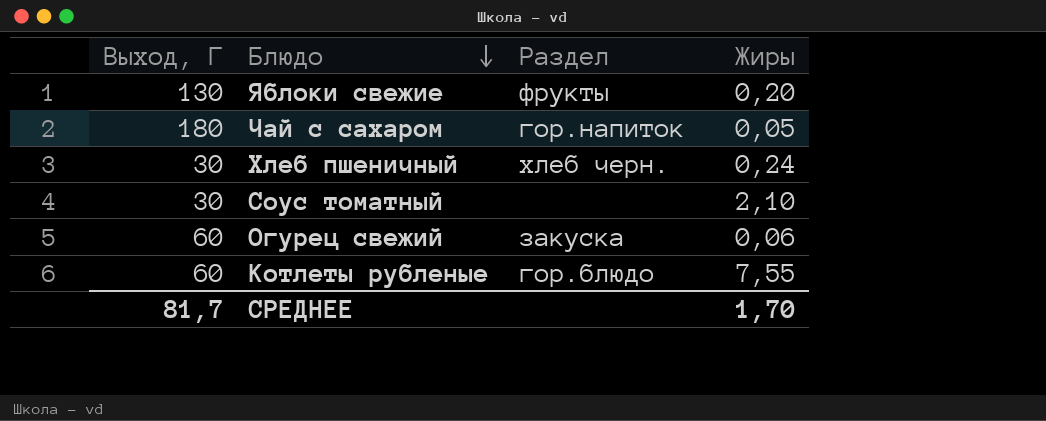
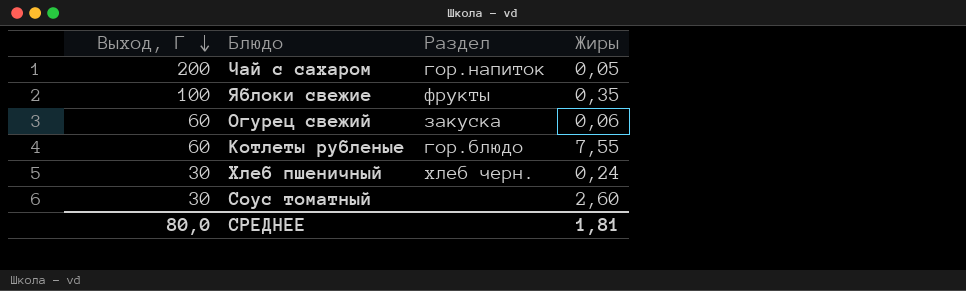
row order: Блюдо descending -> Выход, Г descending
Чай с сахаром | Выход, Г: 180 -> 200
Яблоки свежие | Выход, Г: 130 -> 100
Яблоки свежие | Жиры: 0,20 -> 0,35
Соус томатный | Жиры: 2,10 -> 2,60
СРЕДНЕЕ | Выход, Г: 81,7 -> 80,0
СРЕДНЕЕ | Жиры: 1,70 -> 1,81

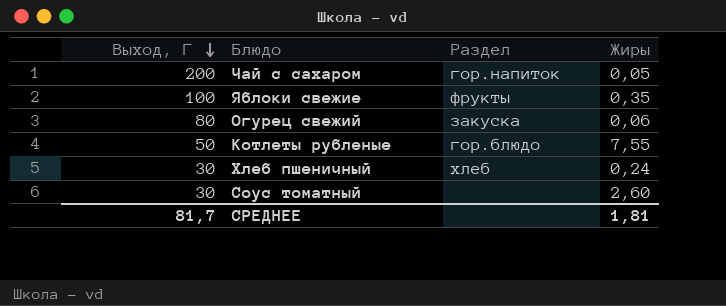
Огурец свежий | Выход, Г: 60 -> 80
Котлеты рубленые | Выход, Г: 60 -> 50
Хлеб пшеничный | Раздел: хлеб черн. -> хлеб
СРЕДНЕЕ | Выход, Г: 80,0 -> 81,7

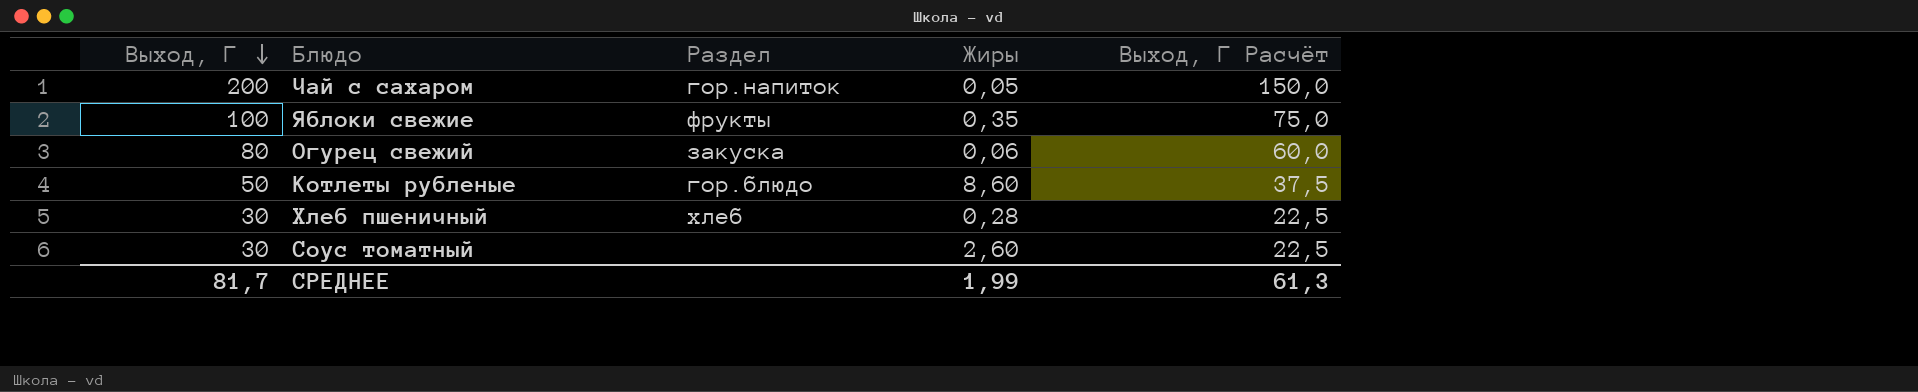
column Выход, Г Расчёт | formula: none -> [Выход, Г] * 0,75
Котлеты рубленые | Жиры: 7,55 -> 8,60
Хлеб пшеничный | Жиры: 0,24 -> 0,28
СРЕДНЕЕ | Жиры: 1,81 -> 1,99

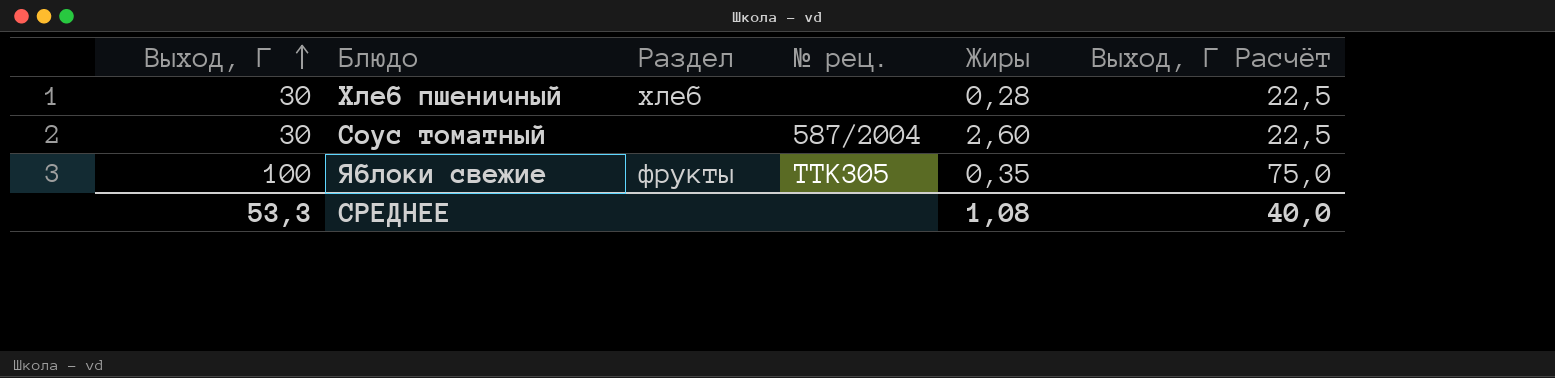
row order: Выход, Г descending -> Выход, Г ascending
column № рец. | position: none -> 4
row Чай с сахаром: 200 | гор.напиток | 0,05 | 150,0 -> none
row Огурец свежий: 80 | закуска | 0,06 | 60,0 -> none
row Котлеты рубленые: 50 | гор.блюдо | 8,60 | 37,5 -> none
СРЕДНЕЕ | Выход, Г: 81,7 -> 53,3
СРЕДНЕЕ | Жиры: 1,99 -> 1,08
СРЕДНЕЕ | Выход, Г Расчёт: 61,3 -> 40,0

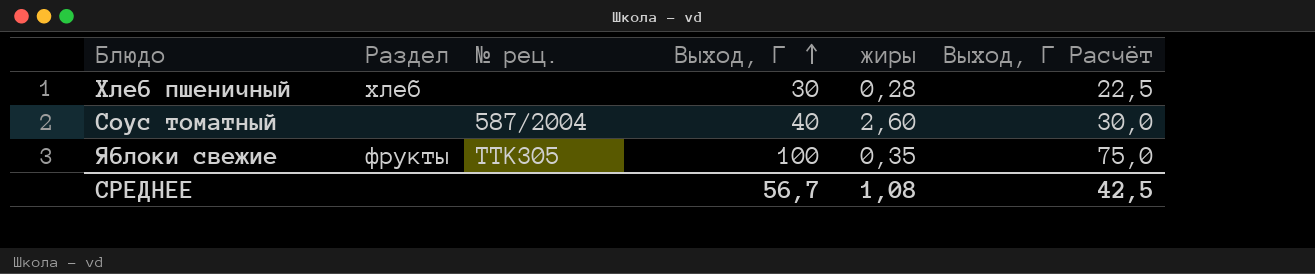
column Выход, Г | position: 1 -> 4
column name: Жиры -> жиры
Соус томатный | Выход, Г: 30 -> 40
Соус томатный | Выход, Г Расчёт: 22,5 -> 30,0
СРЕДНЕЕ | Выход, Г: 53,3 -> 56,7
СРЕДНЕЕ | Выход, Г Расчёт: 40,0 -> 42,5

